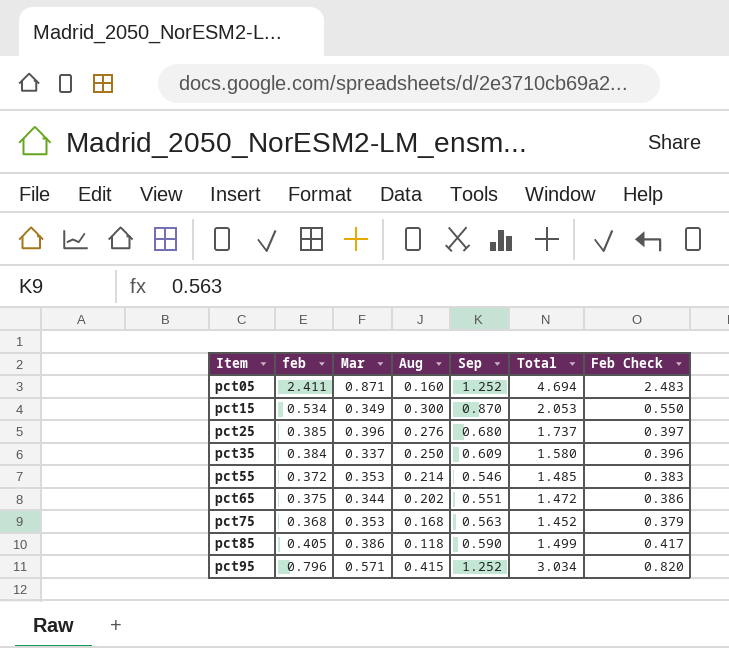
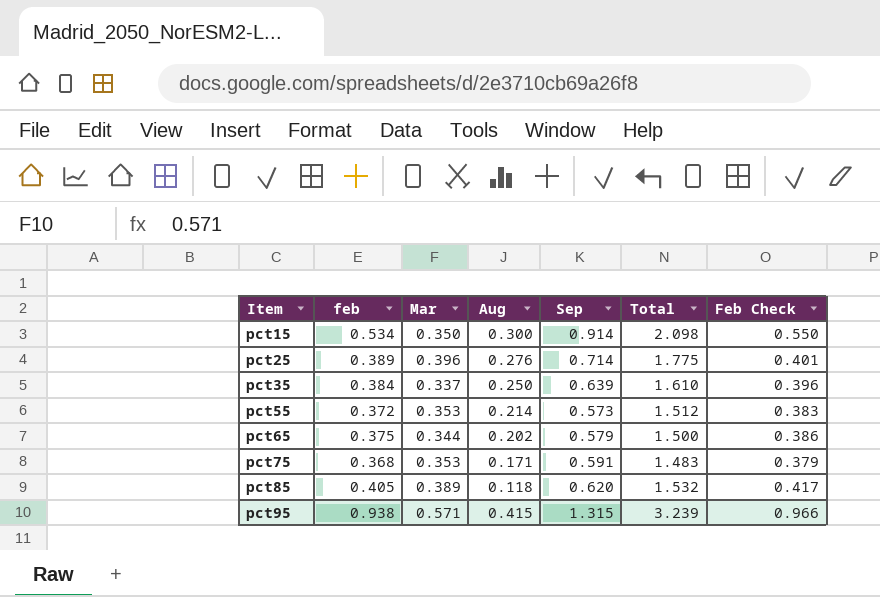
row pct05: 2.411 | 0.871 | 0.160 | 1.252 | 4.694 | 2.483 -> none
pct15 | Mar: 0.349 -> 0.350
pct15 | Sep: 0.870 -> 0.914
pct15 | Total: 2.053 -> 2.098
pct25 | feb: 0.385 -> 0.389
pct25 | Sep: 0.680 -> 0.714
pct25 | Total: 1.737 -> 1.775
pct25 | Feb Check: 0.397 -> 0.401
pct35 | Sep: 0.609 -> 0.639
pct35 | Total: 1.580 -> 1.610
pct55 | Sep: 0.546 -> 0.573
pct55 | Total: 1.485 -> 1.512
pct65 | Sep: 0.551 -> 0.579
pct65 | Total: 1.472 -> 1.500
pct75 | Aug: 0.168 -> 0.171
pct75 | Sep: 0.563 -> 0.591
pct75 | Total: 1.452 -> 1.483
pct85 | Mar: 0.386 -> 0.389
pct85 | Sep: 0.590 -> 0.620
pct85 | Total: 1.499 -> 1.532
pct95 | feb: 0.796 -> 0.938
pct95 | Sep: 1.252 -> 1.315
pct95 | Total: 3.034 -> 3.239
pct95 | Feb Check: 0.820 -> 0.966

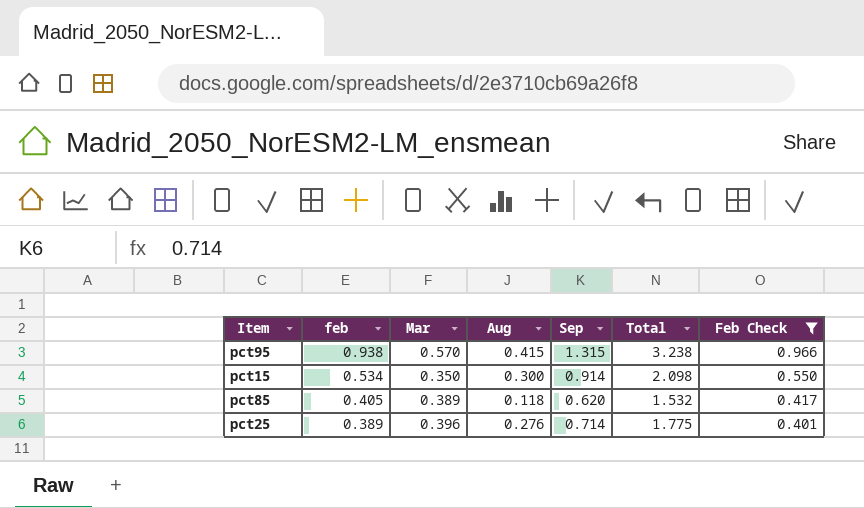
filter: none -> Feb Check >= 0.401
row order: Item ascending -> feb descending
pct95 | Mar: 0.571 -> 0.570
pct95 | Total: 3.239 -> 3.238

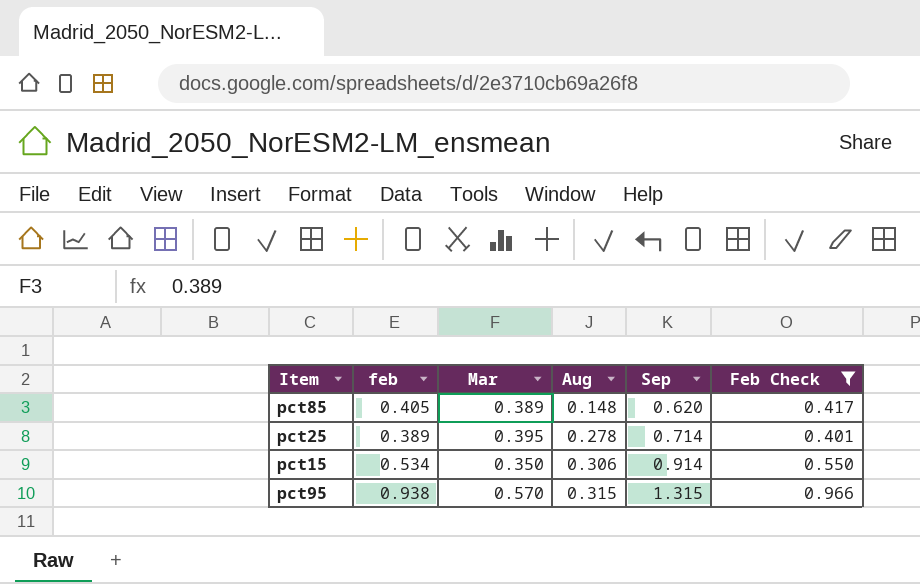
row order: feb descending -> Aug ascending
column Total | formula: [feb] + [Mar] + [Aug] + [Sep] -> none
pct85 | Aug: 0.118 -> 0.148
pct25 | Mar: 0.396 -> 0.395
pct25 | Aug: 0.276 -> 0.278
pct15 | Aug: 0.300 -> 0.306
pct95 | Aug: 0.415 -> 0.315

